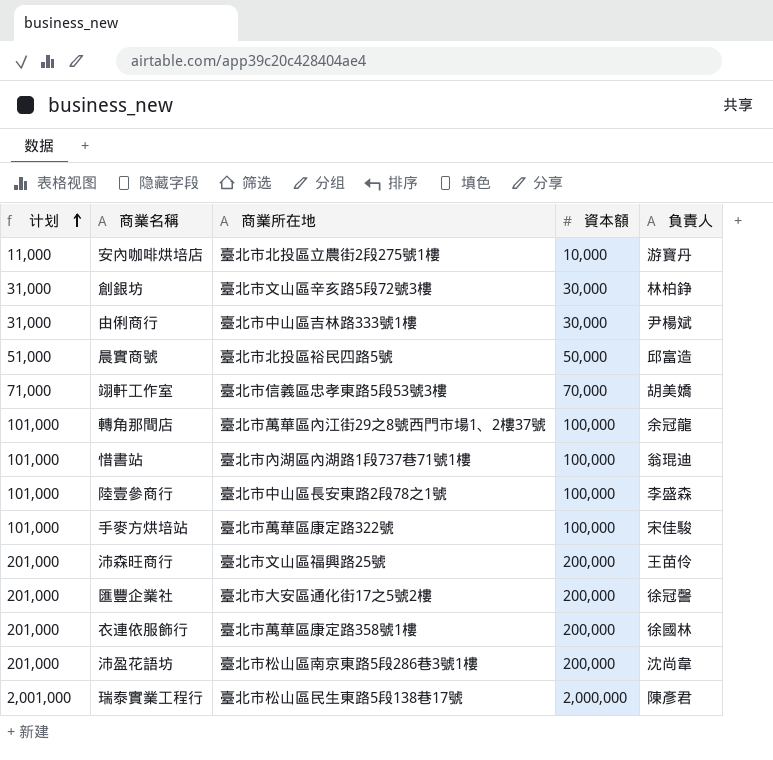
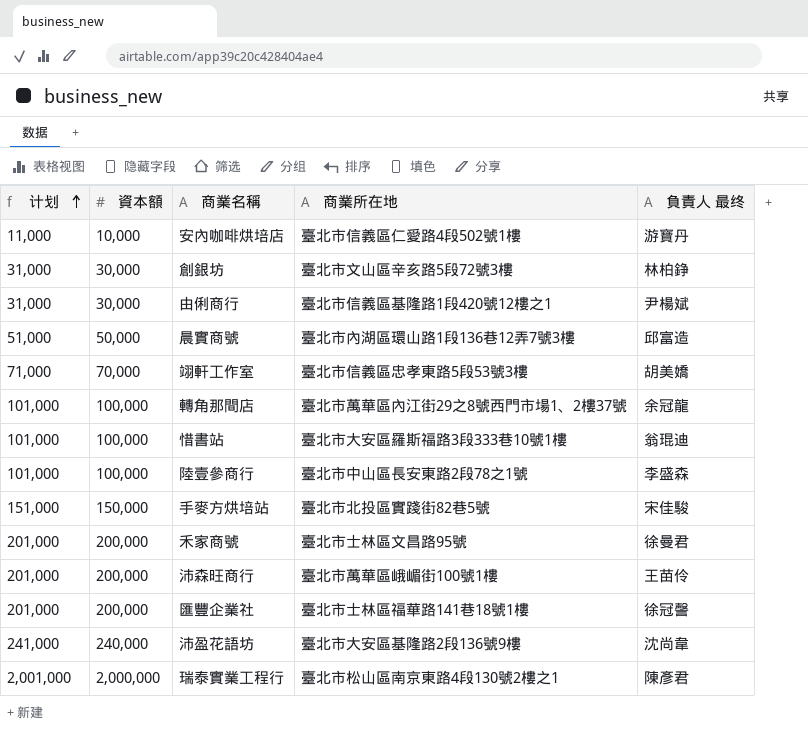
column 資本額 | position: 4 -> 2
column name: 負責人 -> 負責人 最终
row 衣連依服飾行: 201,000 | 臺北市萬華區康定路358號1樓 | 200,000 | 徐國林 -> none
安內咖啡烘培店 | 商業所在地: 臺北市北投區立農街2段275號1樓 -> 臺北市信義區仁愛路4段502號1樓
由俐商行 | 商業所在地: 臺北市中山區吉林路333號1樓 -> 臺北市信義區基隆路1段420號12樓之1
晨實商號 | 商業所在地: 臺北市北投區裕民四路5號 -> 臺北市內湖區環山路1段136巷12弄7號3樓
惜書站 | 商業所在地: 臺北市內湖區內湖路1段737巷71號1樓 -> 臺北市大安區羅斯福路3段333巷10號1樓
手麥方烘培站 | 计划: 101,000 -> 151,000
手麥方烘培站 | 資本額: 100,000 -> 150,000
手麥方烘培站 | 商業所在地: 臺北市萬華區康定路322號 -> 臺北市北投區實踐街82巷5號
row 禾家商號: none -> 201,000 | 200,000 | 臺北市士林區文昌路95號 | 徐曼君
沛森旺商行 | 商業所在地: 臺北市文山區福興路25號 -> 臺北市萬華區峨嵋街100號1樓
匯豐企業社 | 商業所在地: 臺北市大安區通化街17之5號2樓 -> 臺北市士林區福華路141巷18號1樓
沛盈花語坊 | 计划: 201,000 -> 241,000
沛盈花語坊 | 資本額: 200,000 -> 240,000
沛盈花語坊 | 商業所在地: 臺北市松山區南京東路5段286巷3號1樓 -> 臺北市大安區基隆路2段136號9樓
瑞泰實業工程行 | 商業所在地: 臺北市松山區民生東路5段138巷17號 -> 臺北市松山區南京東路4段130號2樓之1

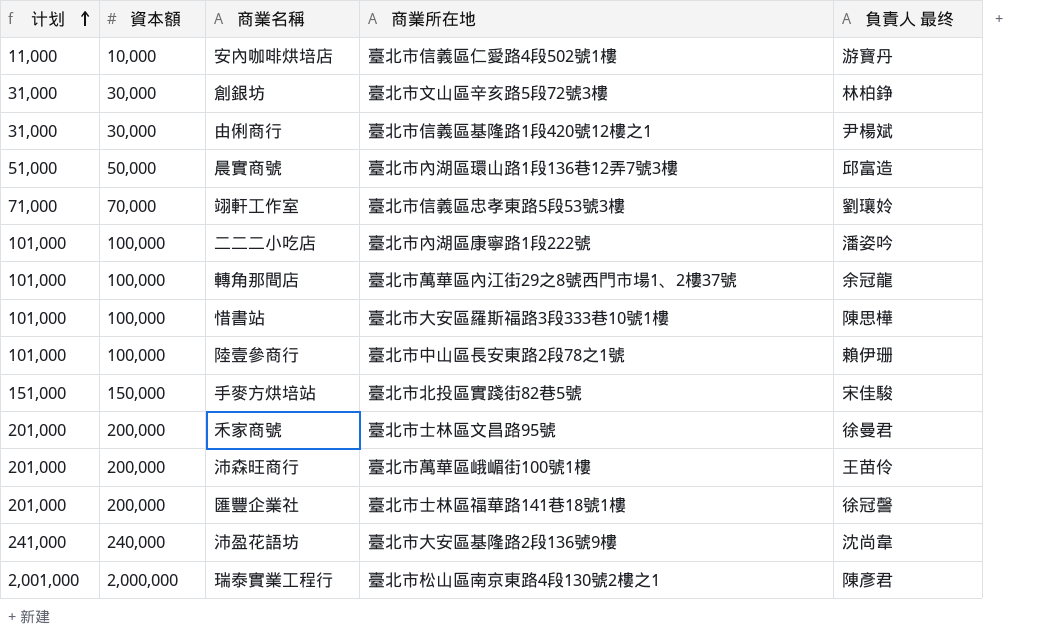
翊軒工作室 | 負責人 最终: 胡美嬌 -> 劉瓖姈
row 二二二小吃店: none -> 101,000 | 100,000 | 臺北市內湖區康寧路1段222號 | 潘姿吟
惜書站 | 負責人 最终: 翁琨迪 -> 陳思樺
陸壹參商行 | 負責人 最终: 李盛森 -> 賴伊珊

